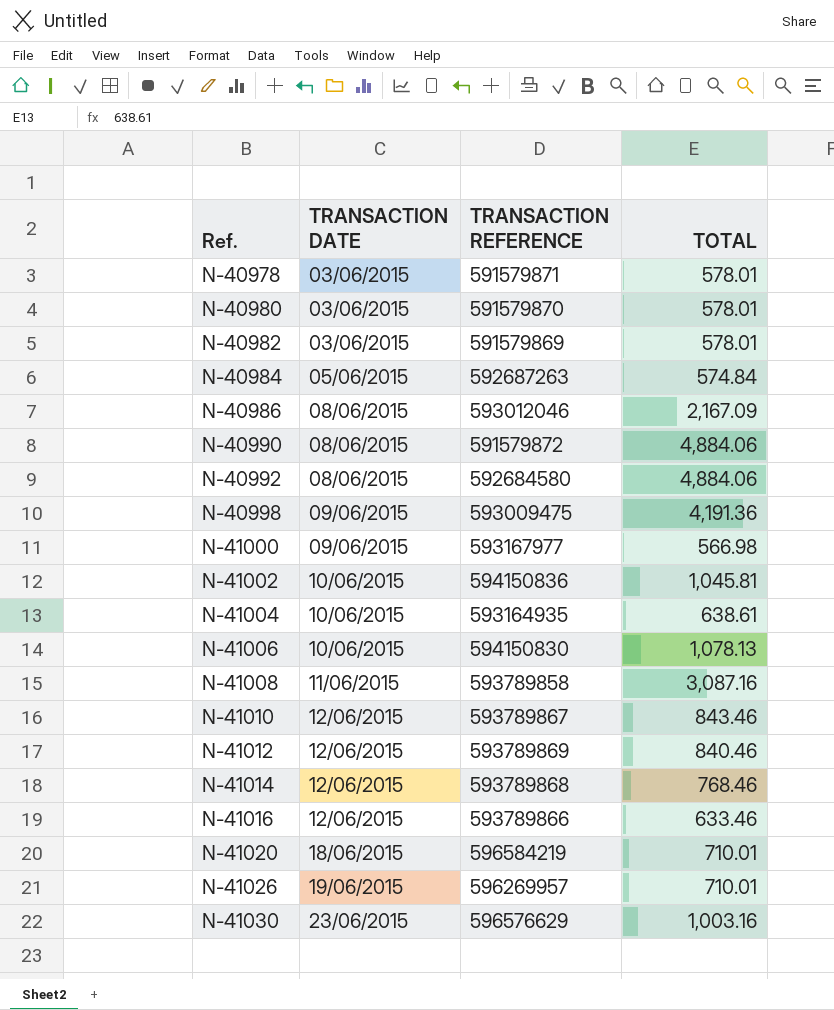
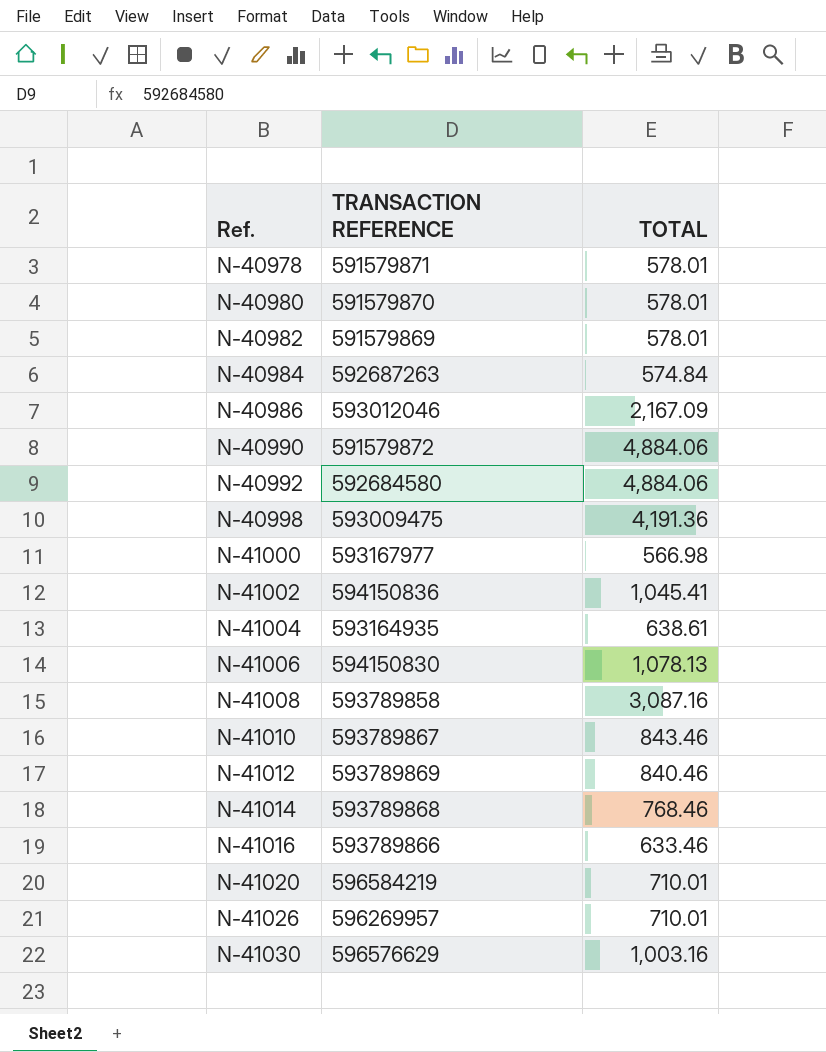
column TRANSACTION DATE | position: 2 -> none
N-41002 | TOTAL: 1,045.81 -> 1,045.41

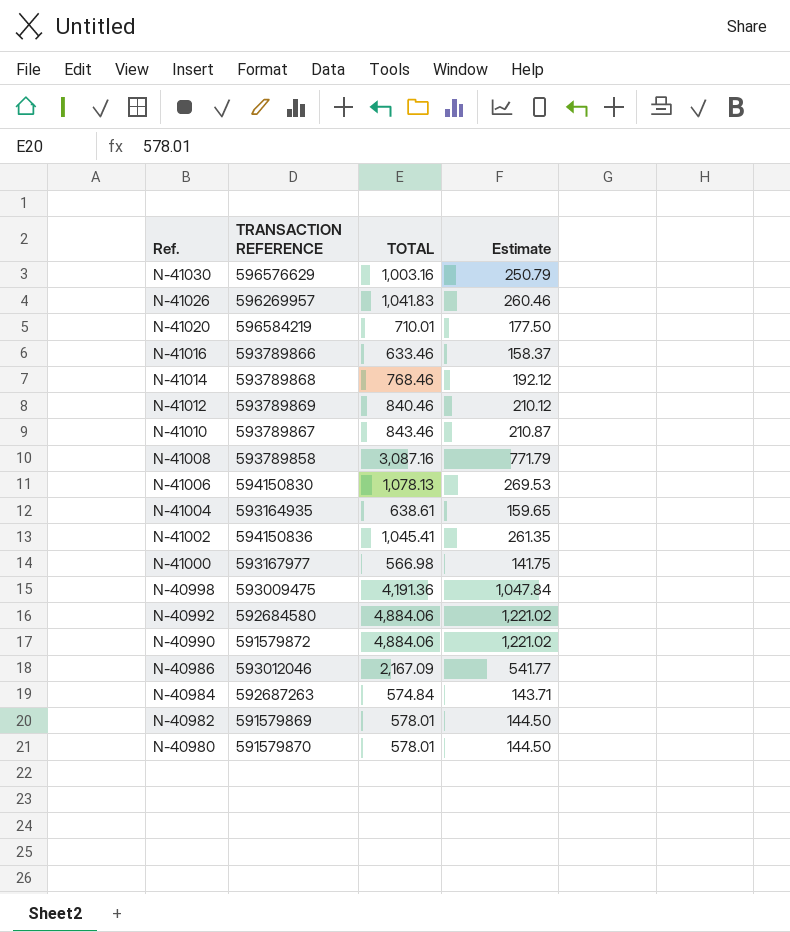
row order: Ref. ascending -> Ref. descending
column Estimate | formula: none -> [TOTAL] * 0.25
row N-40978: 591579871 | 578.01 -> none
N-41026 | TOTAL: 710.01 -> 1,041.83

